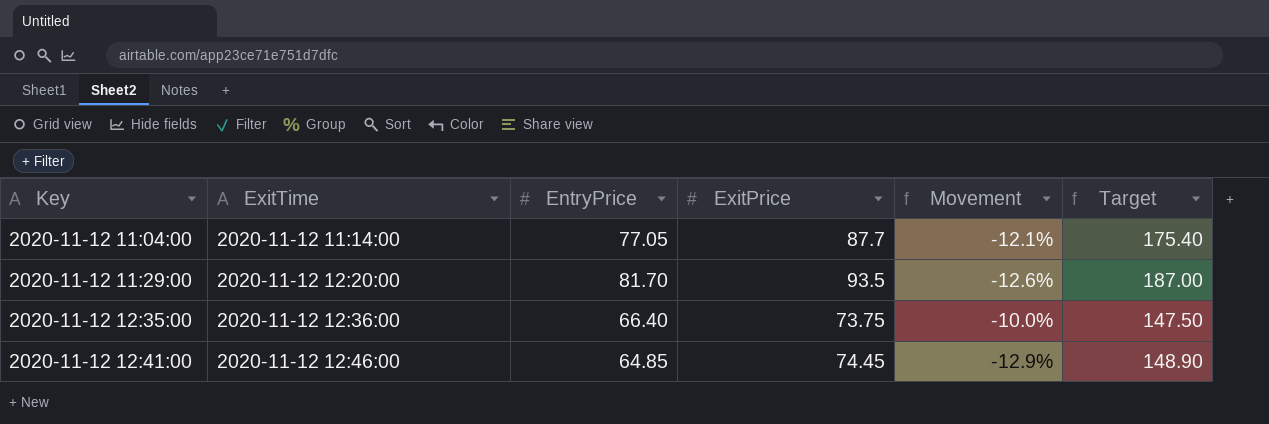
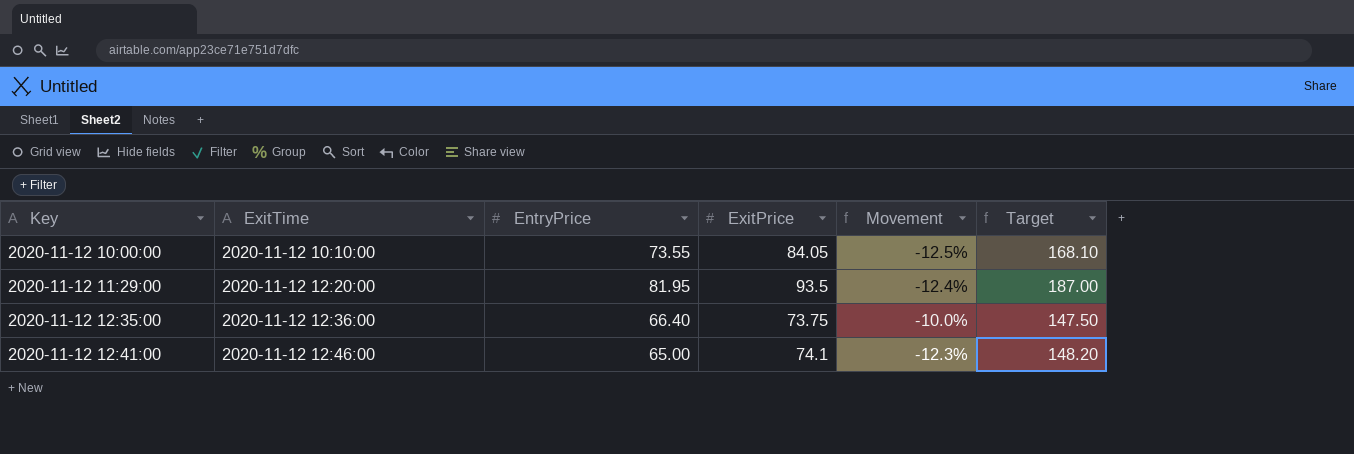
row 2020-11-12 11:04:00: 2020-11-12 11:14:00 | 77.05 | 87.7 | -12.1% | 175.40 -> none
row 2020-11-12 10:00:00: none -> 2020-11-12 10:10:00 | 73.55 | 84.05 | -12.5% | 168.10
2020-11-12 11:29:00 | EntryPrice: 81.70 -> 81.95
2020-11-12 11:29:00 | Movement: -12.6% -> -12.4%
2020-11-12 12:41:00 | EntryPrice: 64.85 -> 65.00
2020-11-12 12:41:00 | ExitPrice: 74.45 -> 74.1
2020-11-12 12:41:00 | Movement: -12.9% -> -12.3%
2020-11-12 12:41:00 | Target: 148.90 -> 148.20

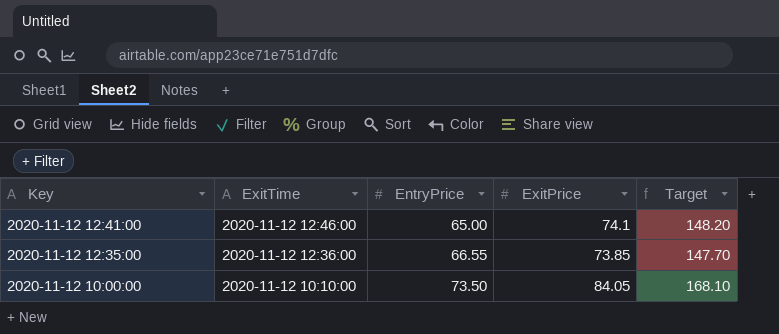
row order: Key ascending -> Key descending
column Movement | formula: ([EntryPrice] - [ExitPrice]) / [ExitPrice] -> none
row 2020-11-12 11:29:00: 2020-11-12 12:20:00 | 81.95 | 93.5 | -12.4% | 187.00 -> none
2020-11-12 12:35:00 | EntryPrice: 66.40 -> 66.55
2020-11-12 12:35:00 | ExitPrice: 73.75 -> 73.85
2020-11-12 12:35:00 | Target: 147.50 -> 147.70
2020-11-12 10:00:00 | EntryPrice: 73.55 -> 73.50

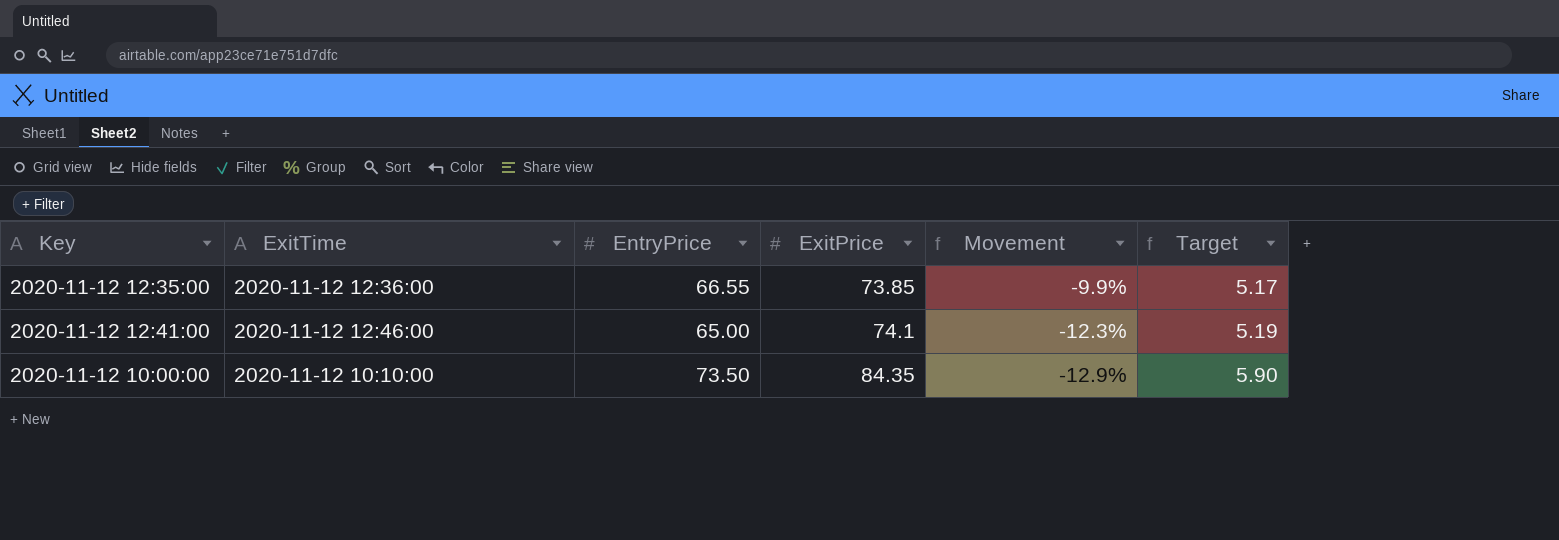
row order: Key descending -> ExitPrice ascending
column Movement | formula: none -> ([EntryPrice] - [ExitPrice]) / [ExitPrice]
column Target | formula: [ExitPrice] * 2 -> [ExitPrice] * 0.07
2020-11-12 10:00:00 | ExitPrice: 84.05 -> 84.35

